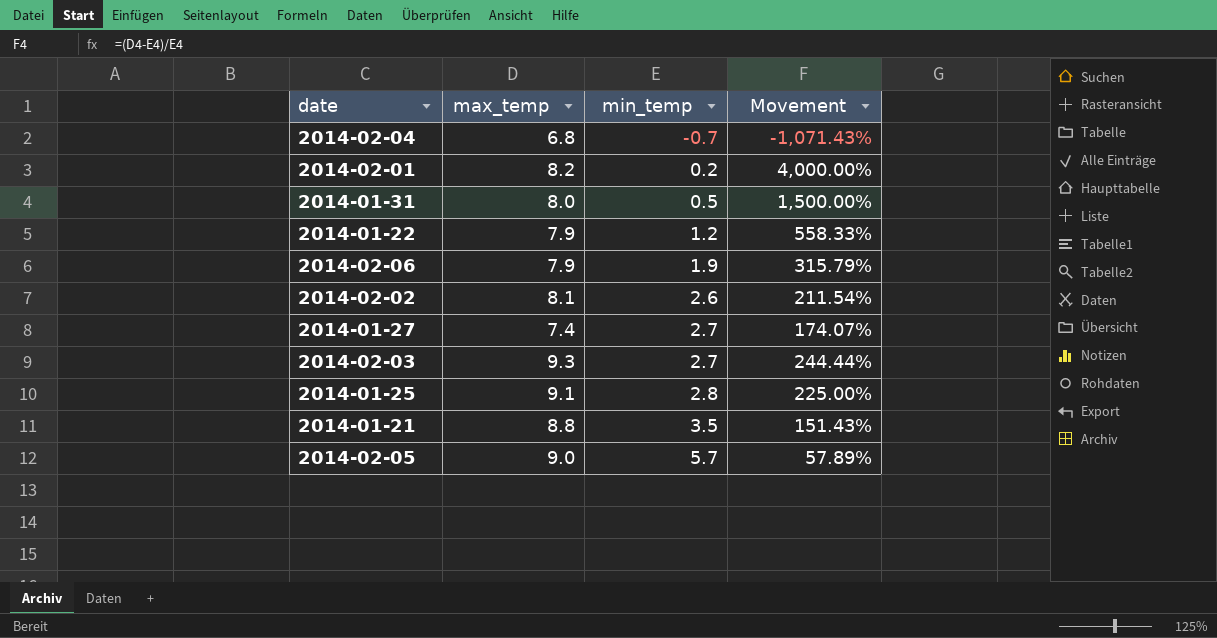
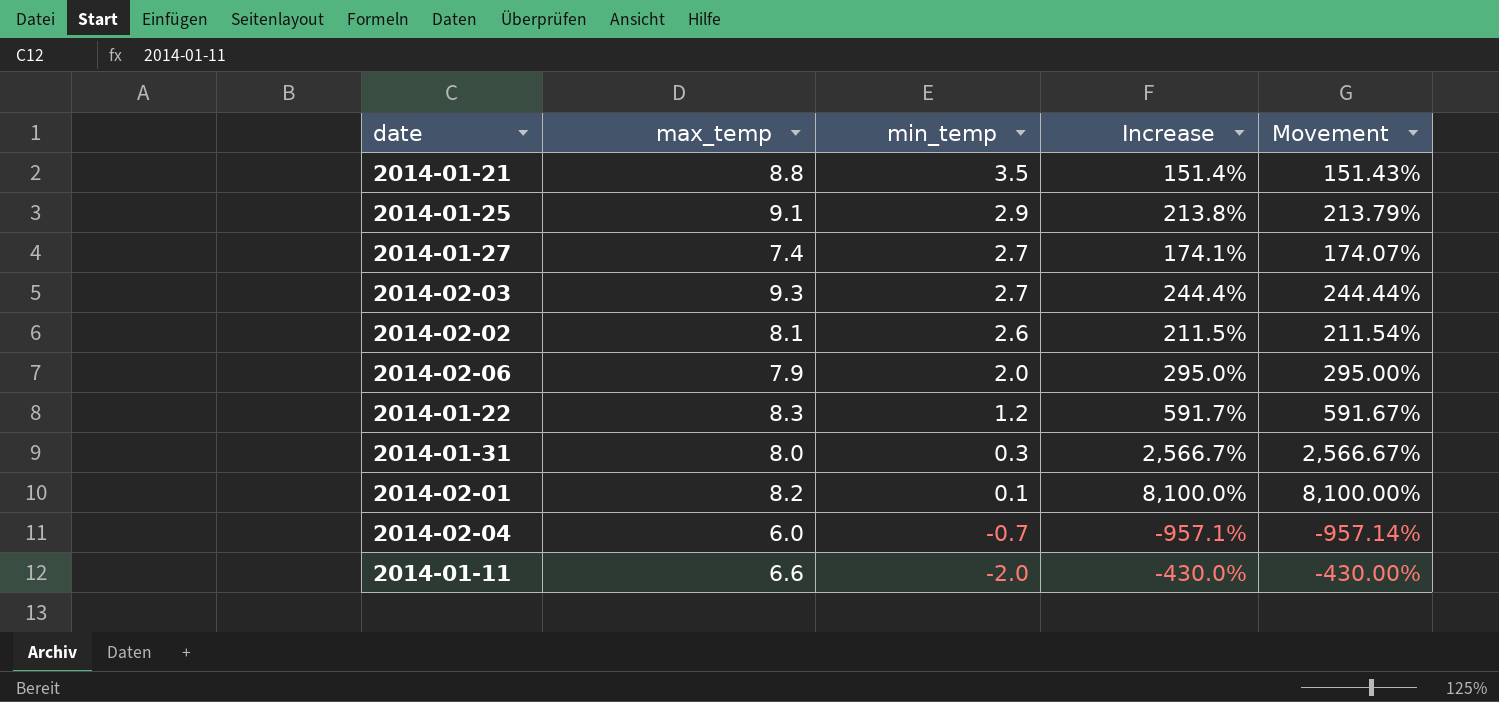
row order: min_temp ascending -> min_temp descending
column Increase | formula: none -> ([max_temp] - [min_temp]) / [min_temp]
row 2014-02-05: 9.0 | 5.7 | 57.89% -> none
2014-01-25 | min_temp: 2.8 -> 2.9
2014-01-25 | Movement: 225.00% -> 213.79%
2014-02-06 | min_temp: 1.9 -> 2.0
2014-02-06 | Movement: 315.79% -> 295.00%
2014-01-22 | max_temp: 7.9 -> 8.3
2014-01-22 | Movement: 558.33% -> 591.67%
2014-01-31 | min_temp: 0.5 -> 0.3
2014-01-31 | Movement: 1,500.00% -> 2,566.67%
2014-02-01 | min_temp: 0.2 -> 0.1
2014-02-01 | Movement: 4,000.00% -> 8,100.00%
2014-02-04 | max_temp: 6.8 -> 6.0
2014-02-04 | Movement: -1,071.43% -> -957.14%
row 2014-01-11: none -> 6.6 | -2.0 | -430.0% | -430.00%

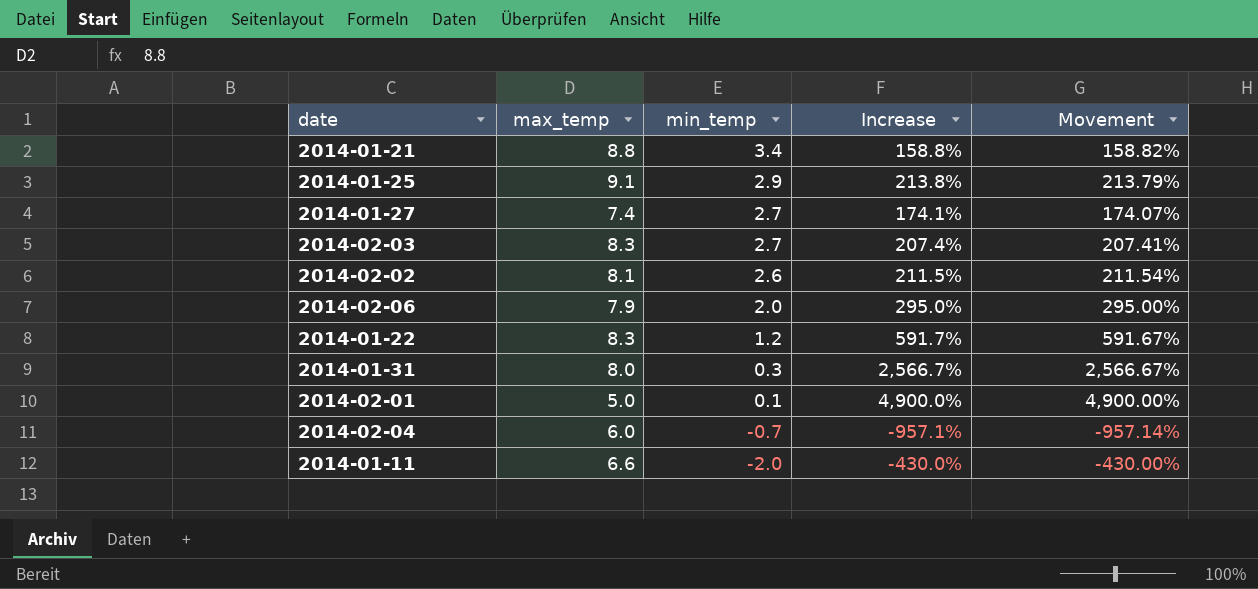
2014-01-21 | min_temp: 3.5 -> 3.4
2014-01-21 | Increase: 151.4% -> 158.8%
2014-01-21 | Movement: 151.43% -> 158.82%
2014-02-03 | max_temp: 9.3 -> 8.3
2014-02-03 | Increase: 244.4% -> 207.4%
2014-02-03 | Movement: 244.44% -> 207.41%
2014-02-01 | max_temp: 8.2 -> 5.0
2014-02-01 | Increase: 8,100.0% -> 4,900.0%
2014-02-01 | Movement: 8,100.00% -> 4,900.00%

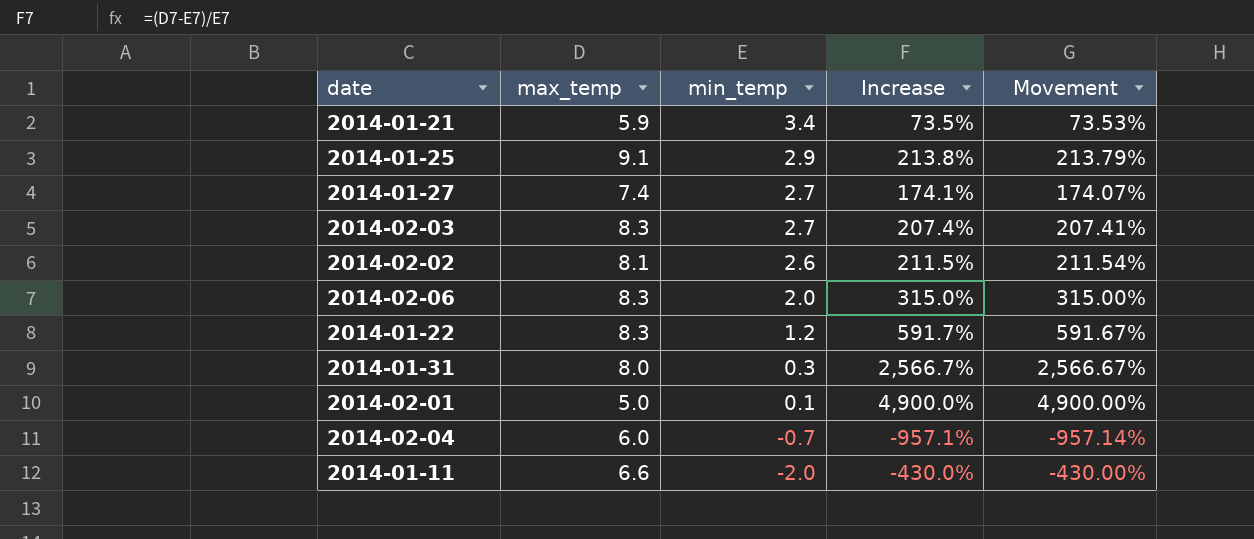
2014-01-21 | max_temp: 8.8 -> 5.9
2014-01-21 | Increase: 158.8% -> 73.5%
2014-01-21 | Movement: 158.82% -> 73.53%
2014-02-06 | max_temp: 7.9 -> 8.3
2014-02-06 | Increase: 295.0% -> 315.0%
2014-02-06 | Movement: 295.00% -> 315.00%

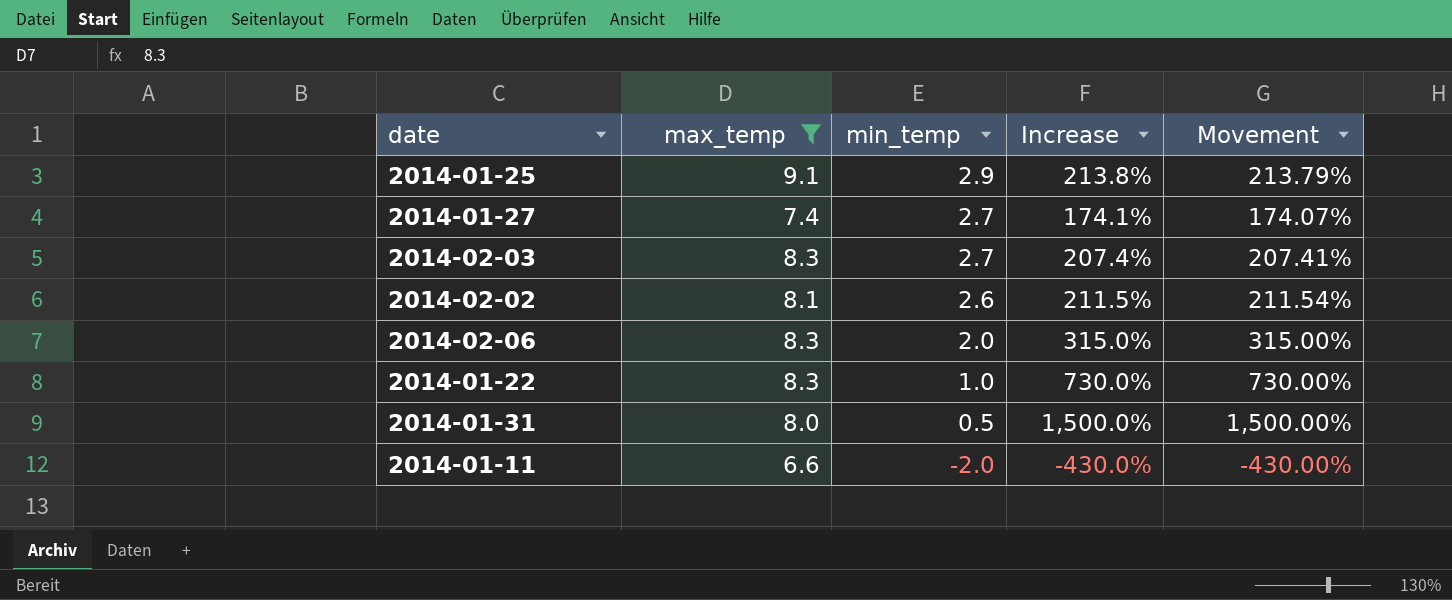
filter: none -> max_temp >= 6.6
2014-01-22 | min_temp: 1.2 -> 1.0
2014-01-22 | Increase: 591.7% -> 730.0%
2014-01-22 | Movement: 591.67% -> 730.00%
2014-01-31 | min_temp: 0.3 -> 0.5
2014-01-31 | Increase: 2,566.7% -> 1,500.0%
2014-01-31 | Movement: 2,566.67% -> 1,500.00%

